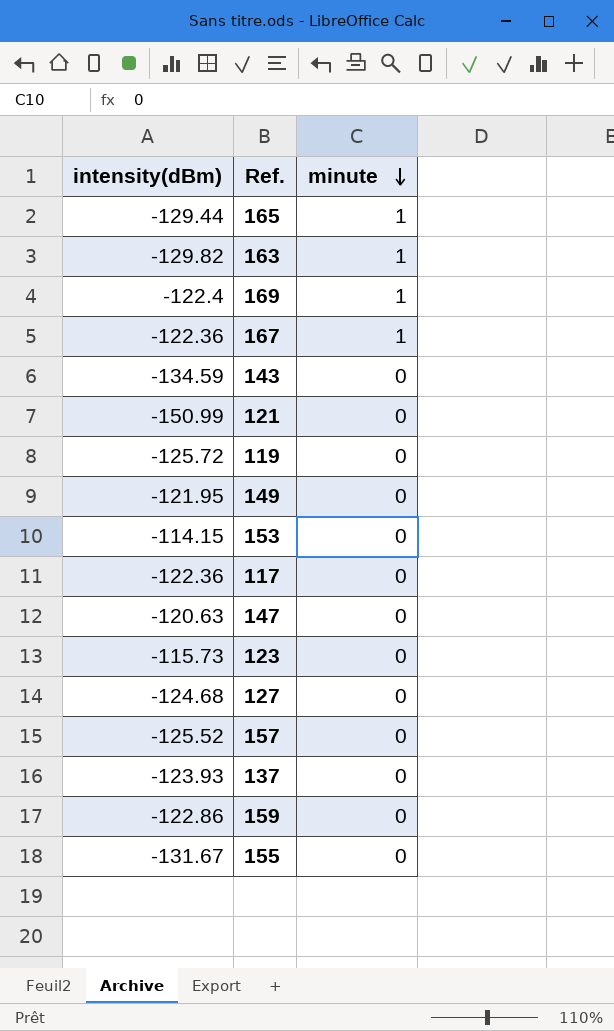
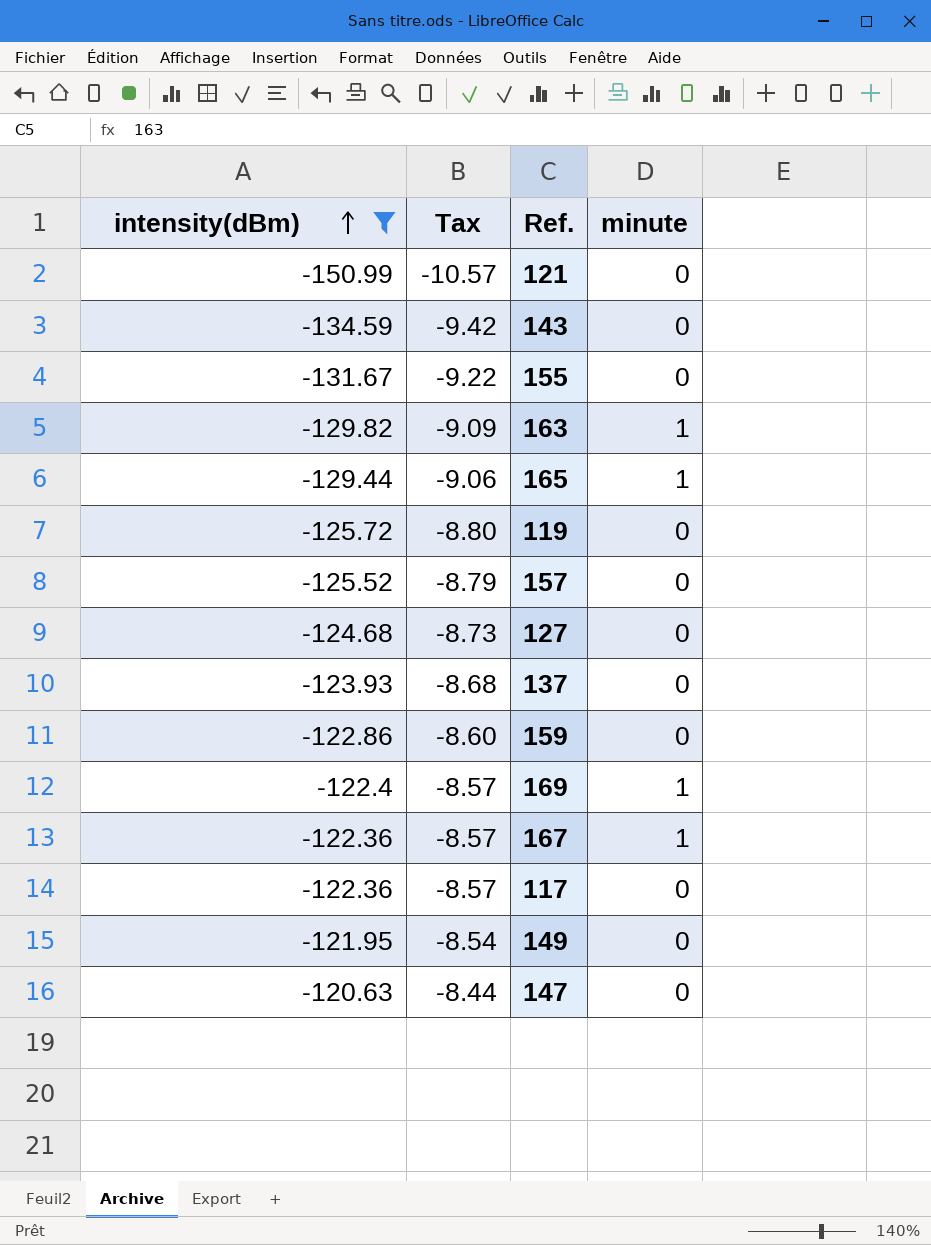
filter: none -> intensity(dBm) <= -120.63
row order: minute descending -> intensity(dBm) ascending
column Tax | formula: none -> [intensity(dBm)] * 0.07

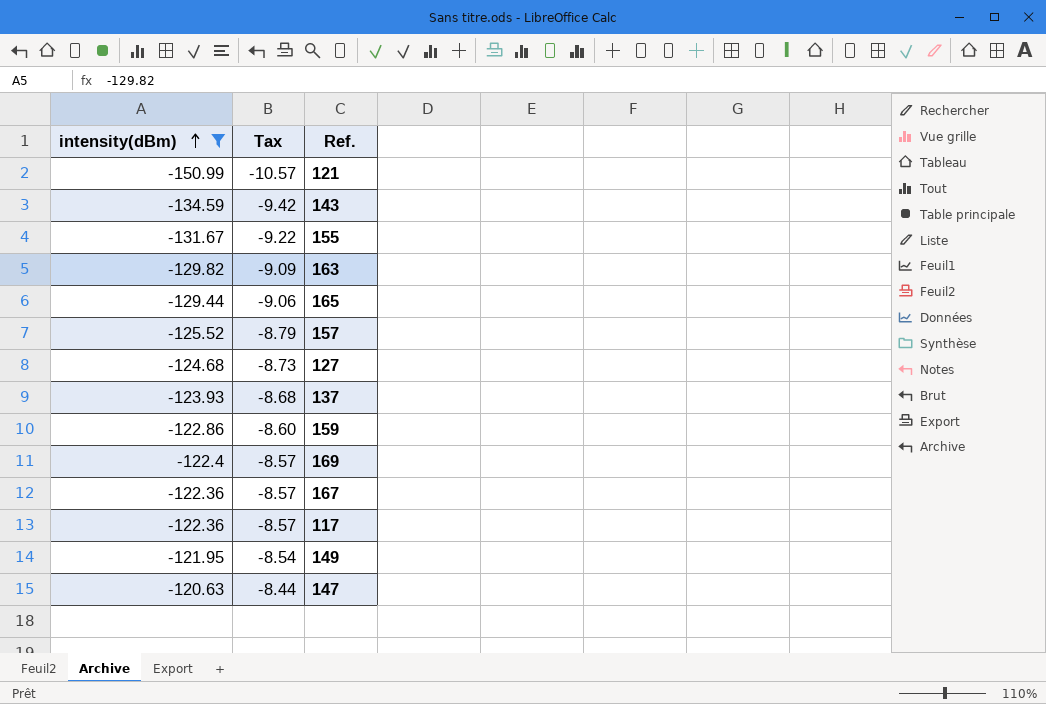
column minute | position: 4 -> none
row 119: -125.72 | -8.80 | 0 -> none

